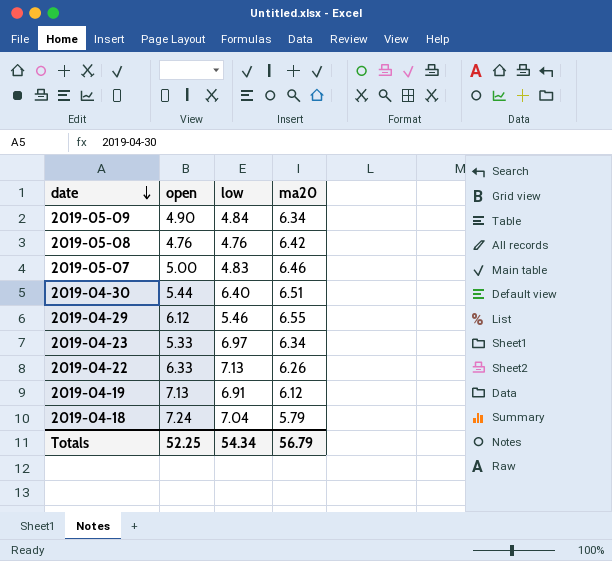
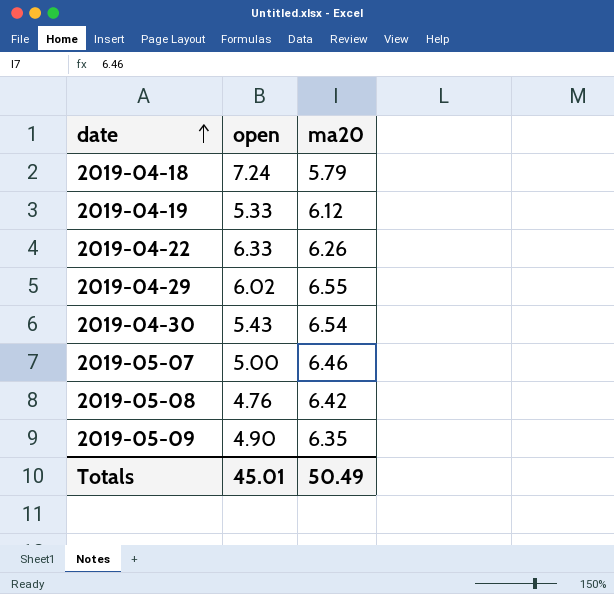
row order: date descending -> date ascending
column low | position: 3 -> none
row 2019-04-23: 5.33 | 6.97 | 6.34 -> none
2019-04-19 | open: 7.13 -> 5.33
2019-04-29 | open: 6.12 -> 6.02
2019-04-30 | open: 5.44 -> 5.43
2019-04-30 | ma20: 6.51 -> 6.54
2019-05-09 | ma20: 6.34 -> 6.35
Totals | open: 52.25 -> 45.01
Totals | ma20: 56.79 -> 50.49

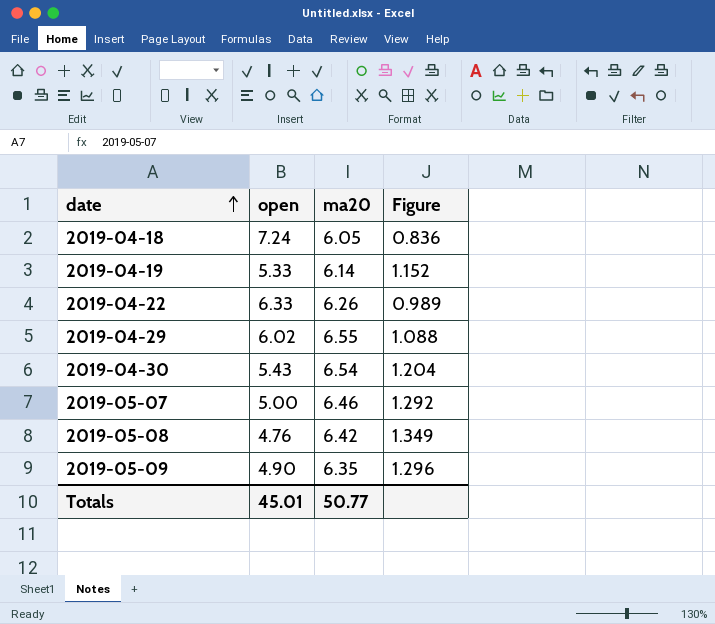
column Figure | formula: none -> [ma20] / [open]
2019-04-18 | ma20: 5.79 -> 6.05
2019-04-19 | ma20: 6.12 -> 6.14
Totals | ma20: 50.49 -> 50.77

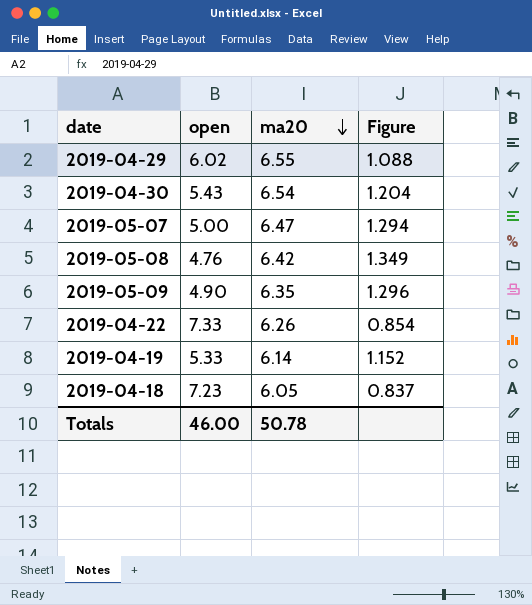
row order: date ascending -> ma20 descending
2019-05-07 | ma20: 6.46 -> 6.47
2019-05-07 | Figure: 1.292 -> 1.294
2019-04-22 | open: 6.33 -> 7.33
2019-04-22 | Figure: 0.989 -> 0.854
2019-04-18 | open: 7.24 -> 7.23
2019-04-18 | Figure: 0.836 -> 0.837
Totals | open: 45.01 -> 46.00
Totals | ma20: 50.77 -> 50.78

